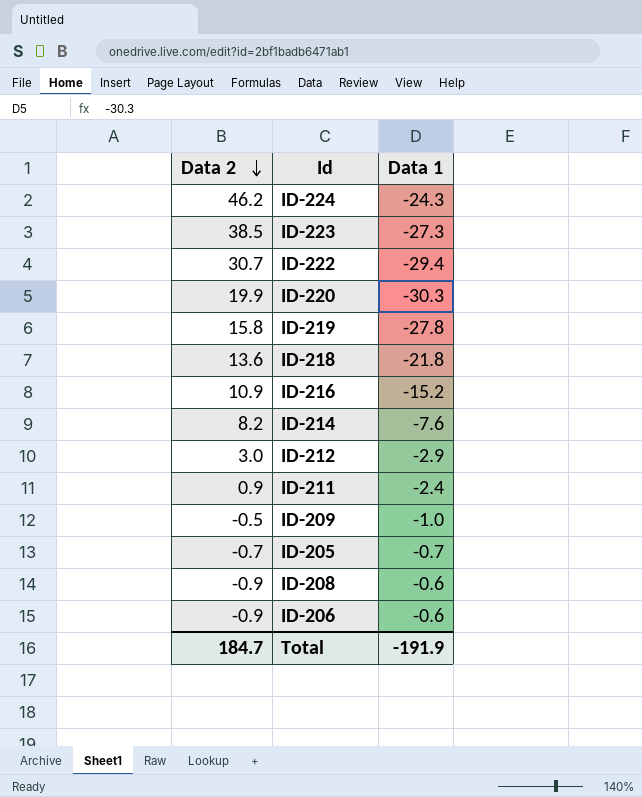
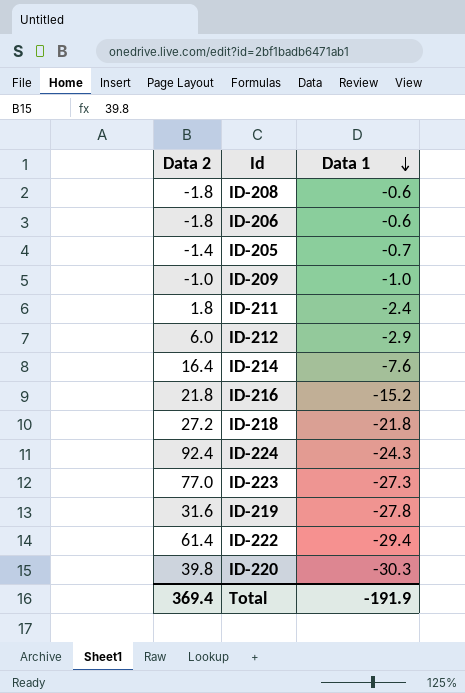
row order: Data 2 descending -> Data 1 descending
ID-208 | Data 2: -0.9 -> -1.8
ID-206 | Data 2: -0.9 -> -1.8
ID-205 | Data 2: -0.7 -> -1.4
ID-209 | Data 2: -0.5 -> -1.0
ID-211 | Data 2: 0.9 -> 1.8
ID-212 | Data 2: 3.0 -> 6.0
ID-214 | Data 2: 8.2 -> 16.4
ID-216 | Data 2: 10.9 -> 21.8
ID-218 | Data 2: 13.6 -> 27.2
ID-224 | Data 2: 46.2 -> 92.4
ID-223 | Data 2: 38.5 -> 77.0
ID-219 | Data 2: 15.8 -> 31.6
ID-222 | Data 2: 30.7 -> 61.4
ID-220 | Data 2: 19.9 -> 39.8
Total | Data 2: 184.7 -> 369.4

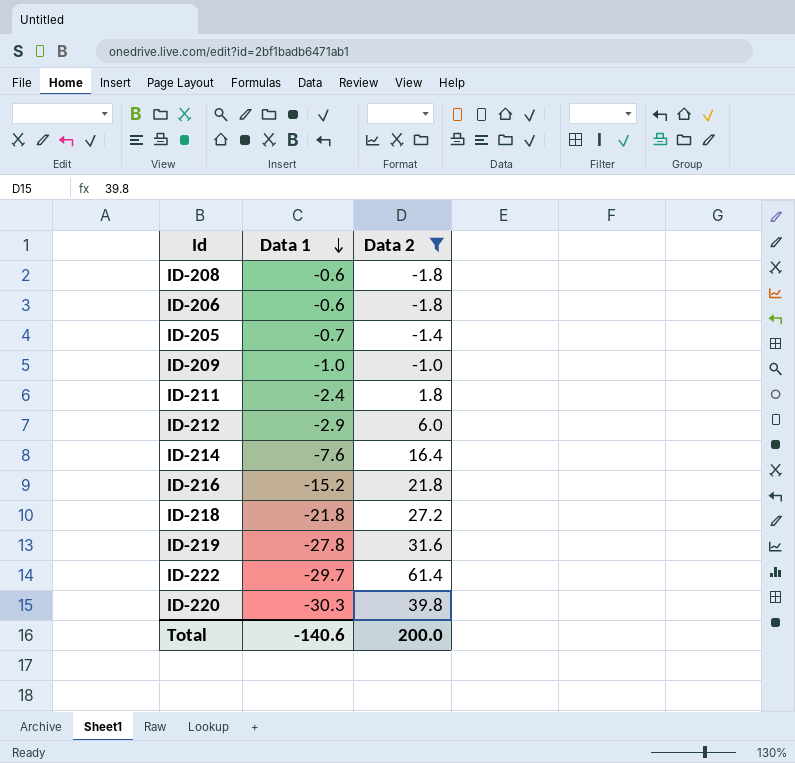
filter: none -> Data 2 <= 61.4
column Data 2 | position: 1 -> 3
ID-222 | Data 1: -29.4 -> -29.7
Total | Data 1: -191.9 -> -140.6
Total | Data 2: 369.4 -> 200.0

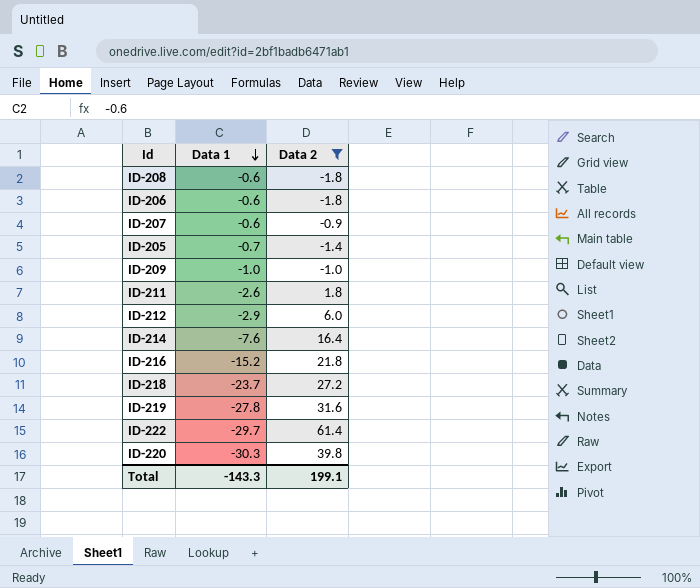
row ID-207: none -> -0.6 | -0.9
ID-211 | Data 1: -2.4 -> -2.6
ID-218 | Data 1: -21.8 -> -23.7
Total | Data 1: -140.6 -> -143.3
Total | Data 2: 200.0 -> 199.1

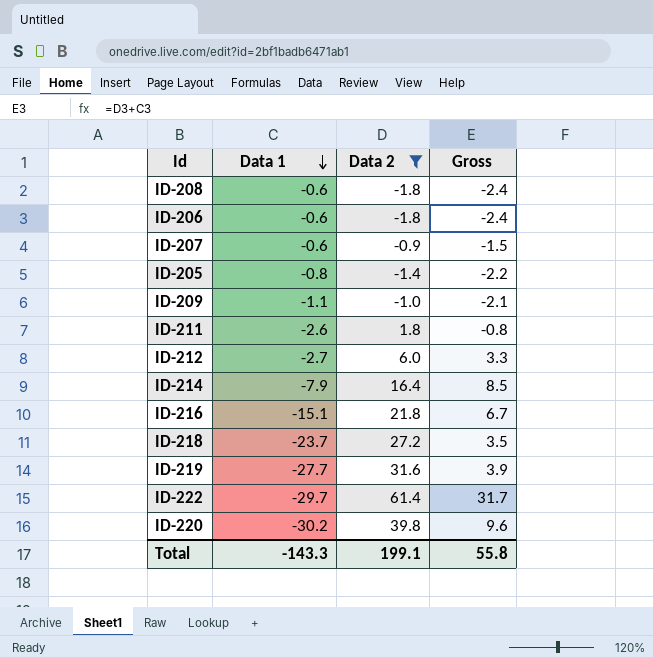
column Gross | formula: none -> [Data 1] + [Data 2]
ID-205 | Data 1: -0.7 -> -0.8
ID-209 | Data 1: -1.0 -> -1.1
ID-212 | Data 1: -2.9 -> -2.7
ID-214 | Data 1: -7.6 -> -7.9
ID-216 | Data 1: -15.2 -> -15.1
ID-219 | Data 1: -27.8 -> -27.7
ID-220 | Data 1: -30.3 -> -30.2

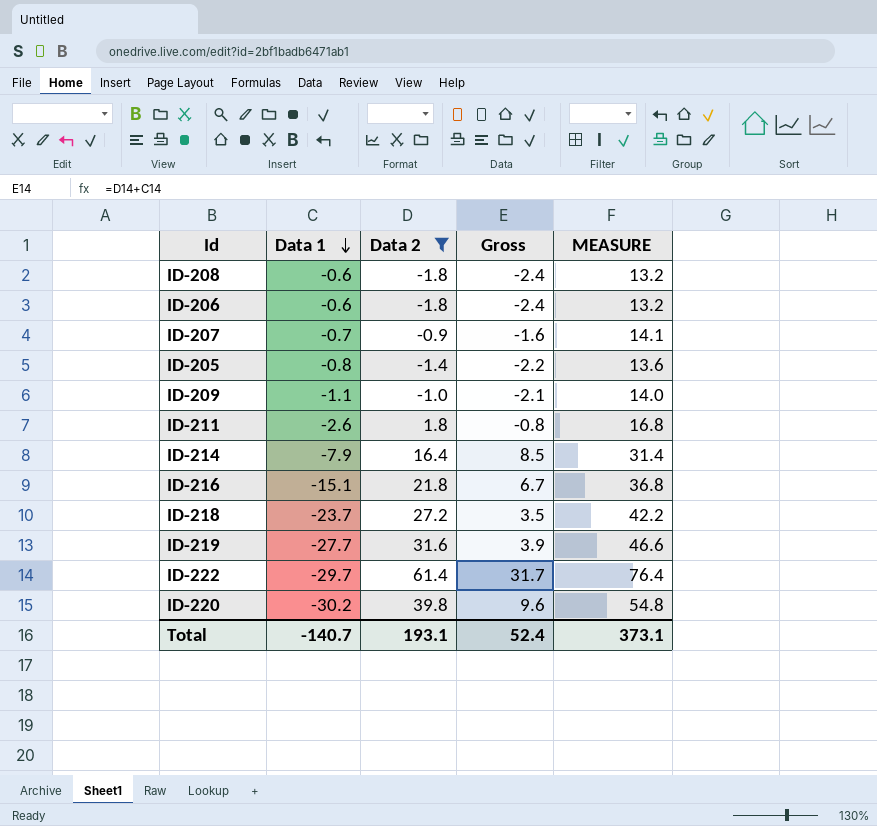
column MEASURE | formula: none -> [Data 2] + 15
row ID-212: -2.7 | 6.0 | 3.3 -> none
ID-207 | Data 1: -0.6 -> -0.7
ID-207 | Gross: -1.5 -> -1.6
Total | Data 1: -143.3 -> -140.7
Total | Data 2: 199.1 -> 193.1
Total | Gross: 55.8 -> 52.4

